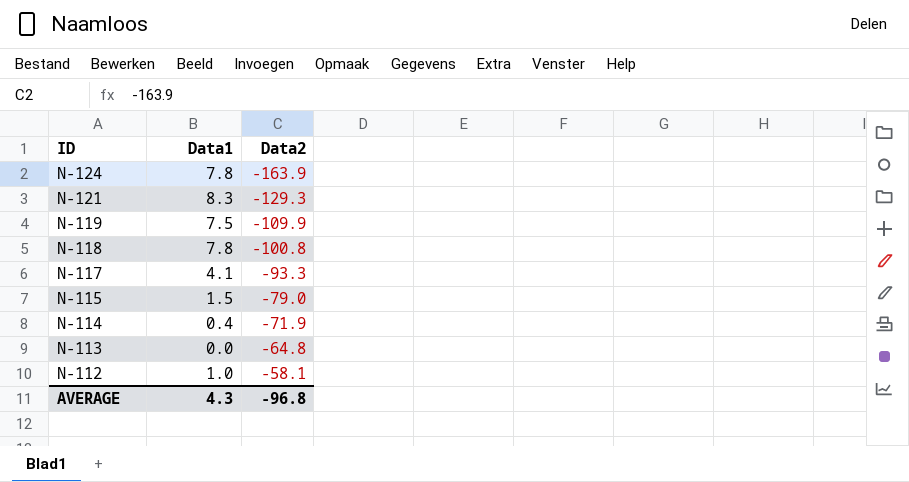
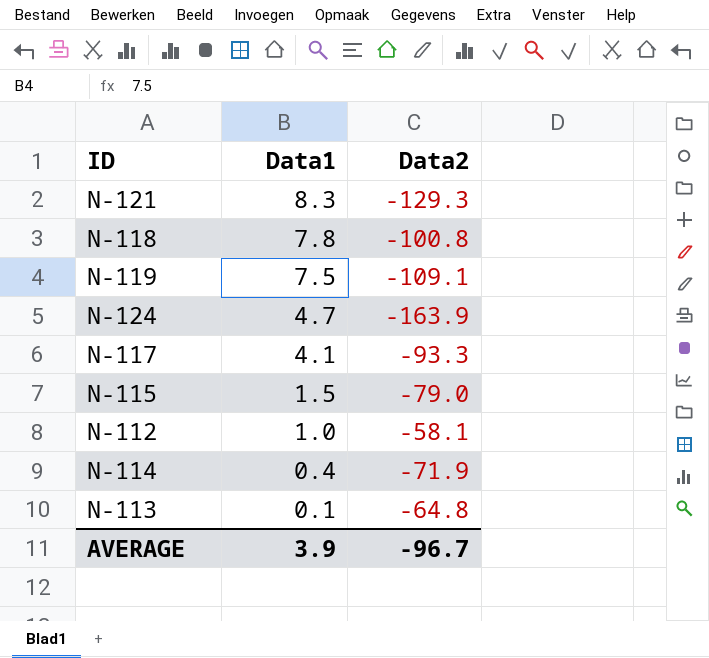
row order: ID descending -> Data1 descending
N-119 | Data2: -109.9 -> -109.1
N-124 | Data1: 7.8 -> 4.7
N-113 | Data1: 0.0 -> 0.1
AVERAGE | Data1: 4.3 -> 3.9
AVERAGE | Data2: -96.8 -> -96.7

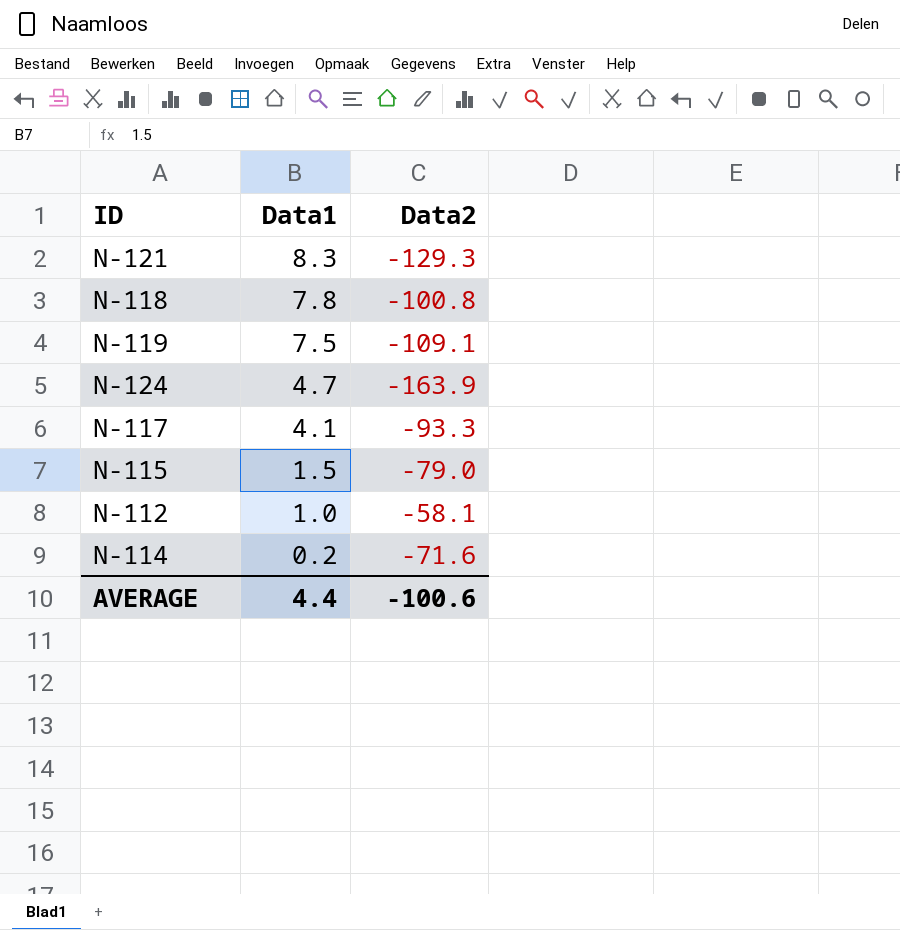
row N-113: 0.1 | -64.8 -> none
N-114 | Data1: 0.4 -> 0.2
N-114 | Data2: -71.9 -> -71.6
AVERAGE | Data1: 3.9 -> 4.4
AVERAGE | Data2: -96.7 -> -100.6

